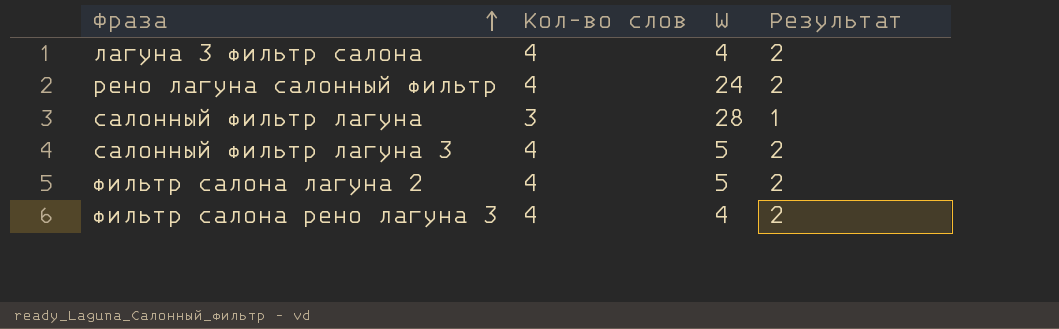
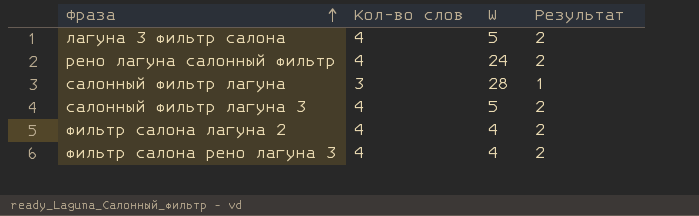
лагуна 3 фильтр салона | W: 4 -> 5
фильтр салона лагуна 2 | W: 5 -> 4

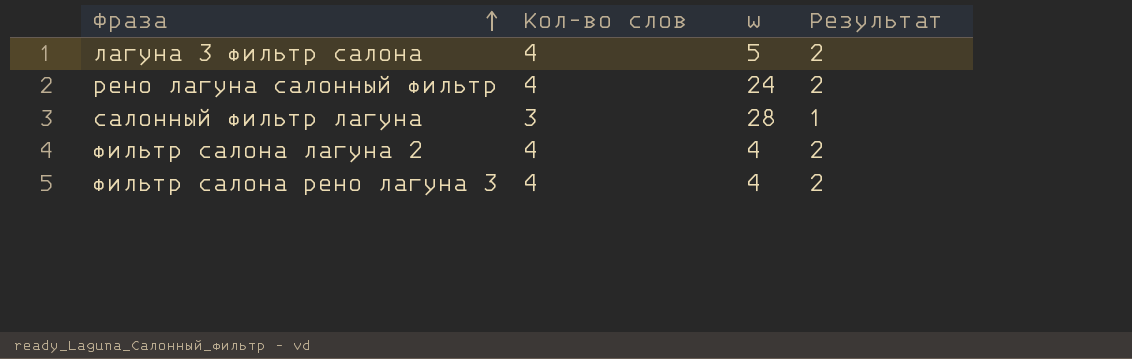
column name: W -> w
row салонный фильтр лагуна 3: 4 | 5 | 2 -> none

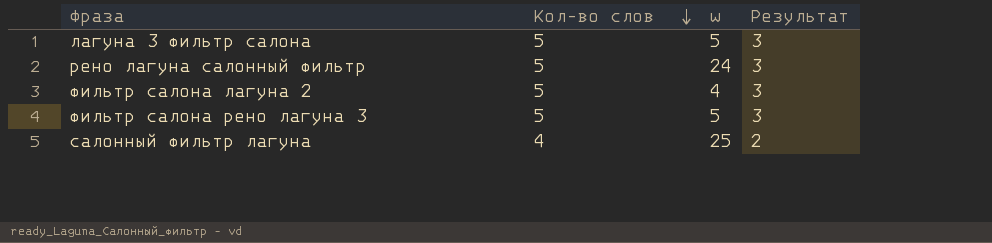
row order: Фраза ascending -> Кол-во слов descending
лагуна 3 фильтр салона | Кол-во слов: 4 -> 5
лагуна 3 фильтр салона | Результат: 2 -> 3
рено лагуна салонный фильтр | Кол-во слов: 4 -> 5
рено лагуна салонный фильтр | Результат: 2 -> 3
фильтр салона лагуна 2 | Кол-во слов: 4 -> 5
фильтр салона лагуна 2 | Результат: 2 -> 3
фильтр салона рено лагуна 3 | Кол-во слов: 4 -> 5
фильтр салона рено лагуна 3 | w: 4 -> 5
фильтр салона рено лагуна 3 | Результат: 2 -> 3
салонный фильтр лагуна | Кол-во слов: 3 -> 4
салонный фильтр лагуна | w: 28 -> 25
салонный фильтр лагуна | Результат: 1 -> 2

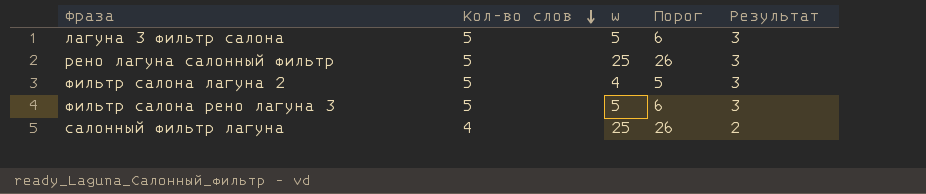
column Порог | formula: none -> [w] + 1
рено лагуна салонный фильтр | w: 24 -> 25

